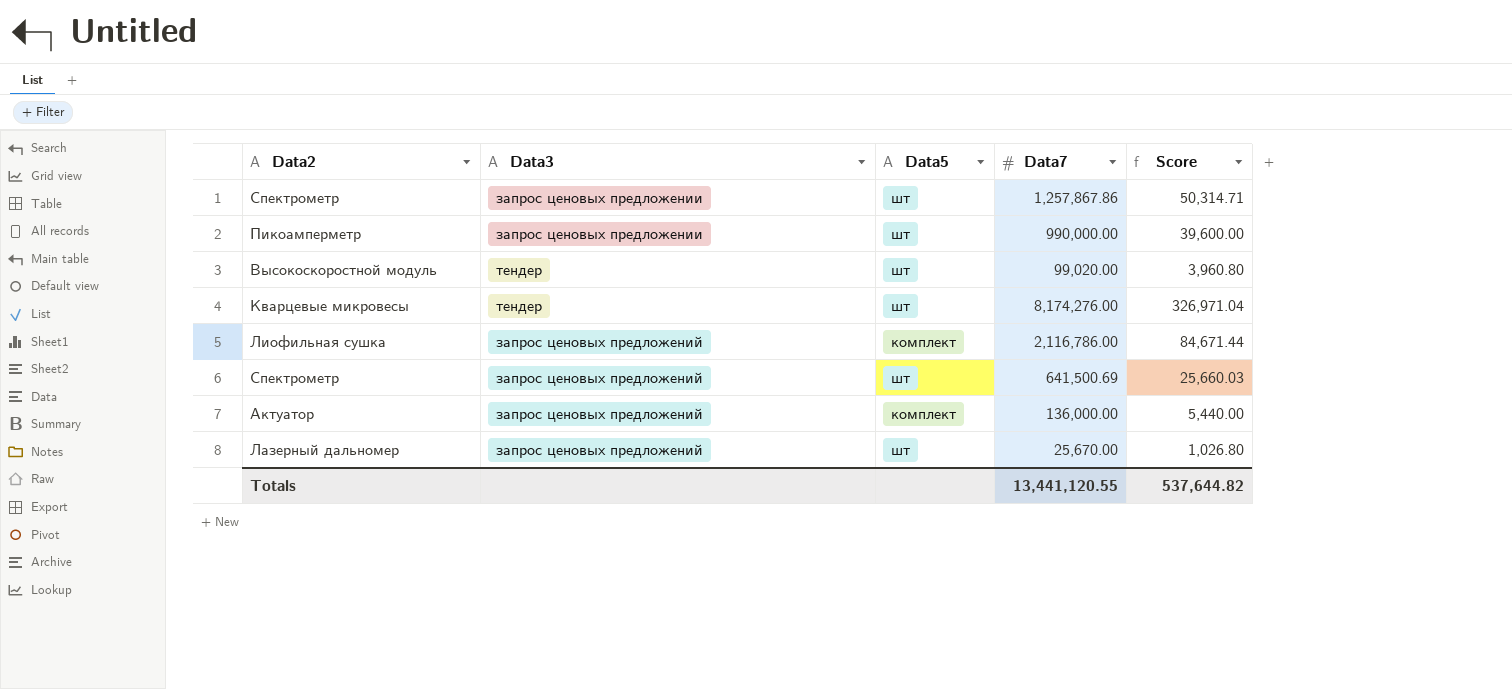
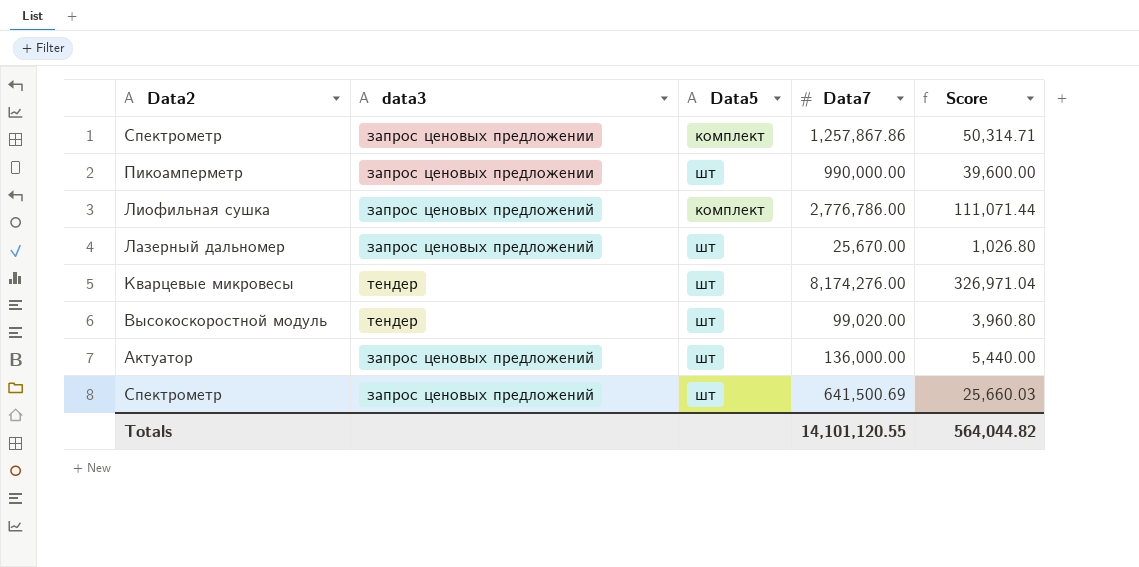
row order: none -> Data2 descending
column name: Data3 -> data3
Спектрометр | Data5: шт -> комплект
Лиофильная сушка | Data7: 2,116,786.00 -> 2,776,786.00
Лиофильная сушка | Score: 84,671.44 -> 111,071.44
Актуатор | Data5: комплект -> шт
Totals | Data7: 13,441,120.55 -> 14,101,120.55
Totals | Score: 537,644.82 -> 564,044.82

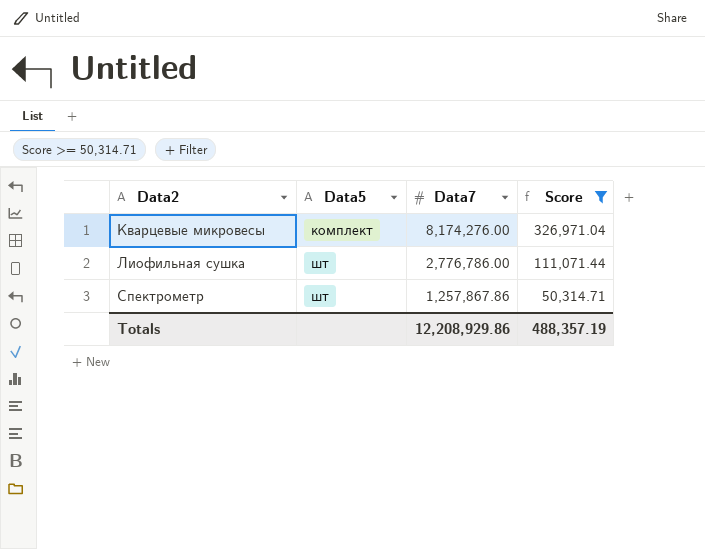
filter: none -> Score >= 50,314.71
row order: Data2 descending -> Data2 ascending
column data3 | position: 2 -> none
Кварцевые микровесы | Data5: шт -> комплект
Лиофильная сушка | Data5: комплект -> шт
Спектрометр | Data5: комплект -> шт
Totals | Data7: 14,101,120.55 -> 12,208,929.86
Totals | Score: 564,044.82 -> 488,357.19

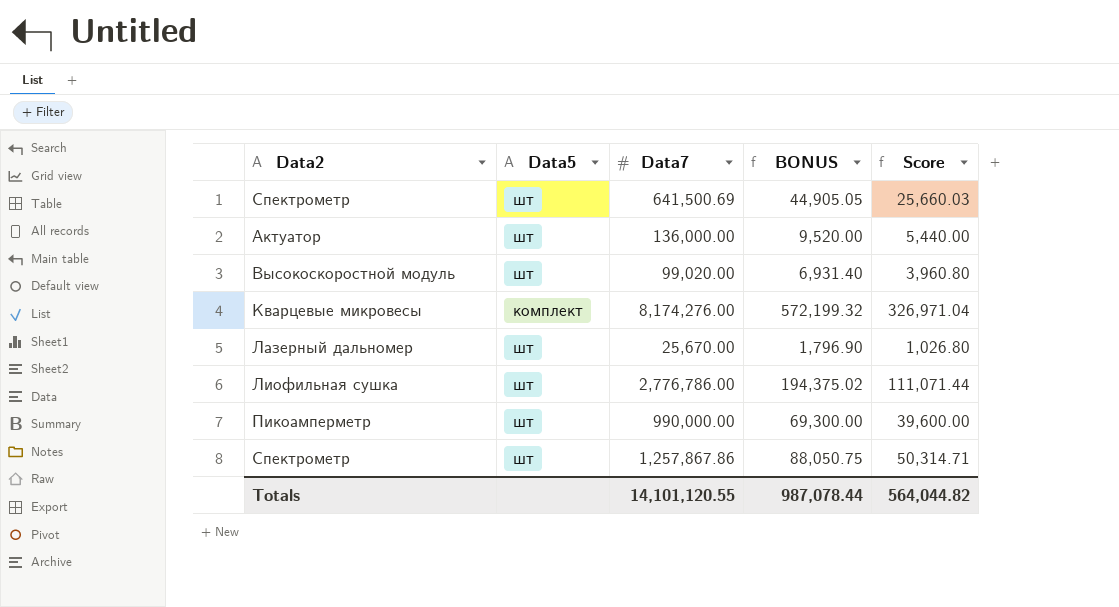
filter: Score >= 50,314.71 -> none
column BONUS | formula: none -> [Data7] * 0.07
Totals | Data7: 12,208,929.86 -> 14,101,120.55
Totals | Score: 488,357.19 -> 564,044.82

